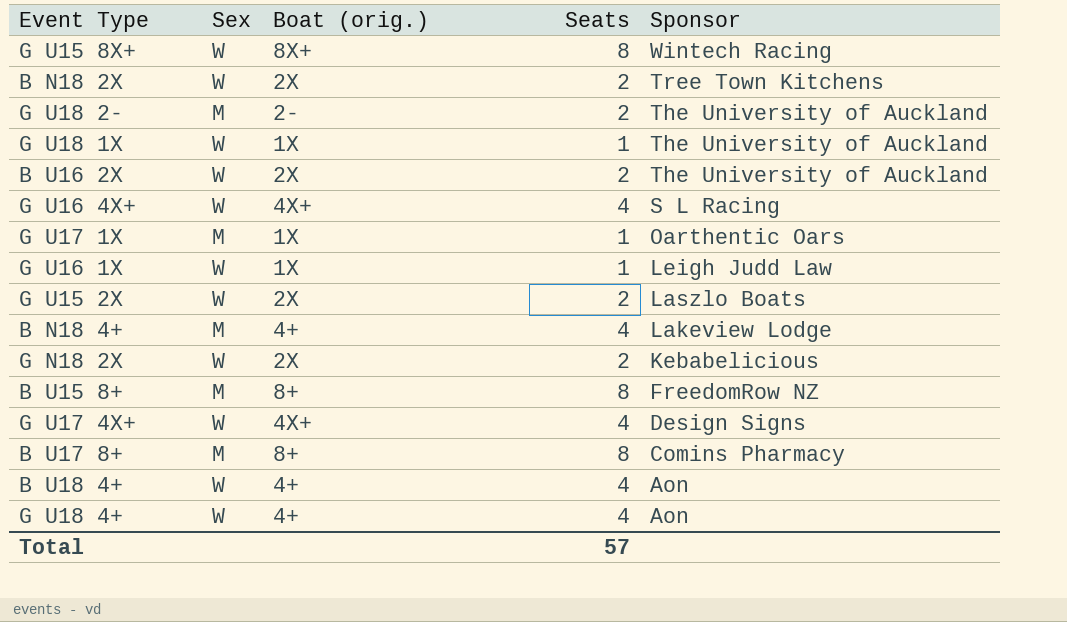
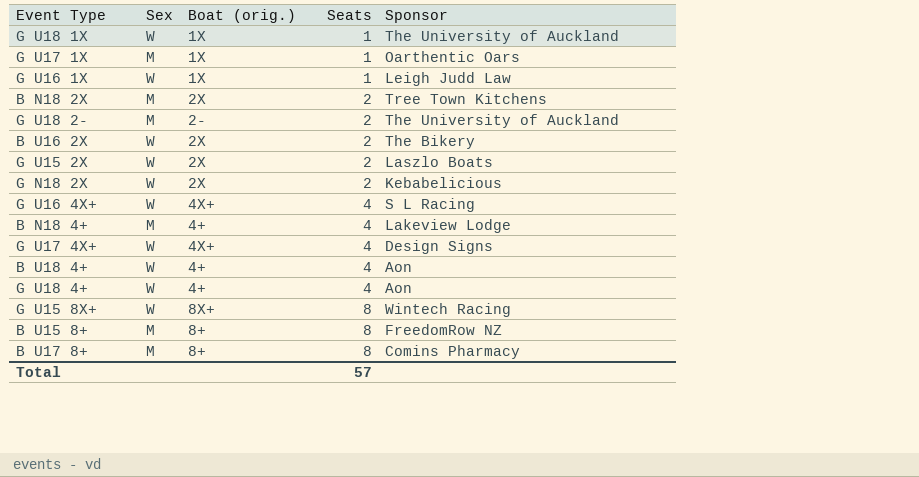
row order: Sponsor descending -> Seats ascending
B N18 2X | Sex: W -> M
B U16 2X | Sponsor: The University of Auckland -> The Bikery

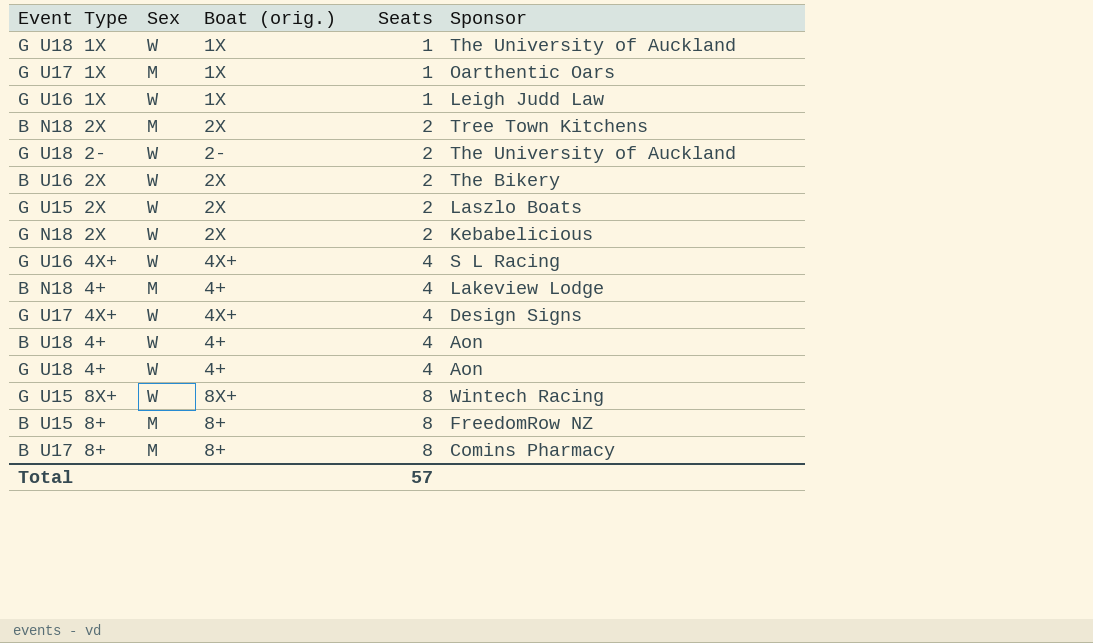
G U18 2- | Sex: M -> W

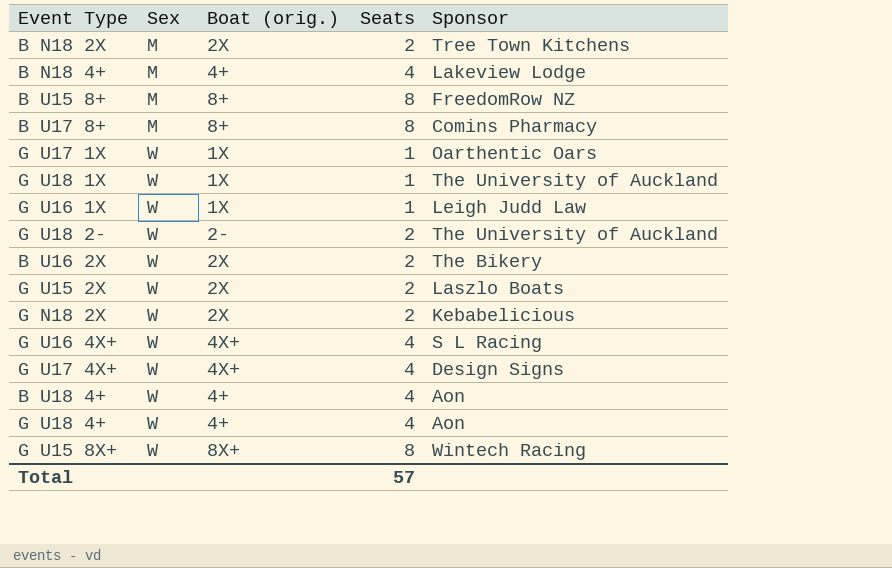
row order: Seats ascending -> Sex ascending
G U17 1X | Sex: M -> W

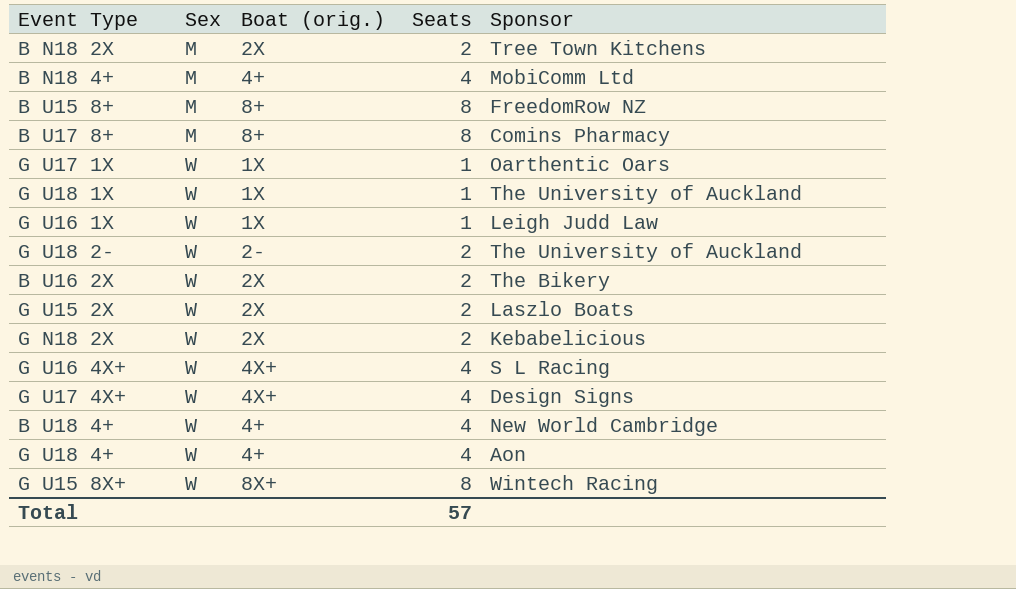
B N18 4+ | Sponsor: Lakeview Lodge -> MobiComm Ltd
B U18 4+ | Sponsor: Aon -> New World Cambridge

